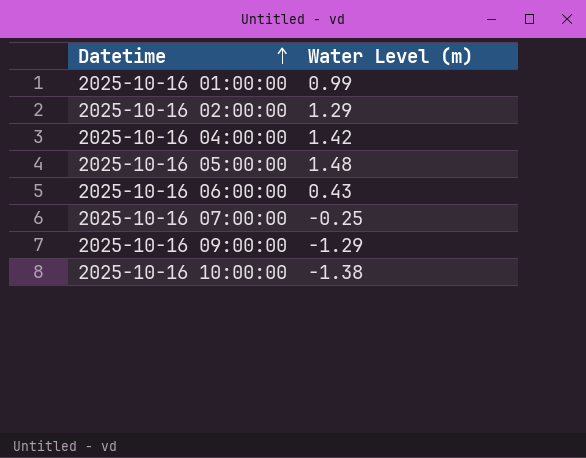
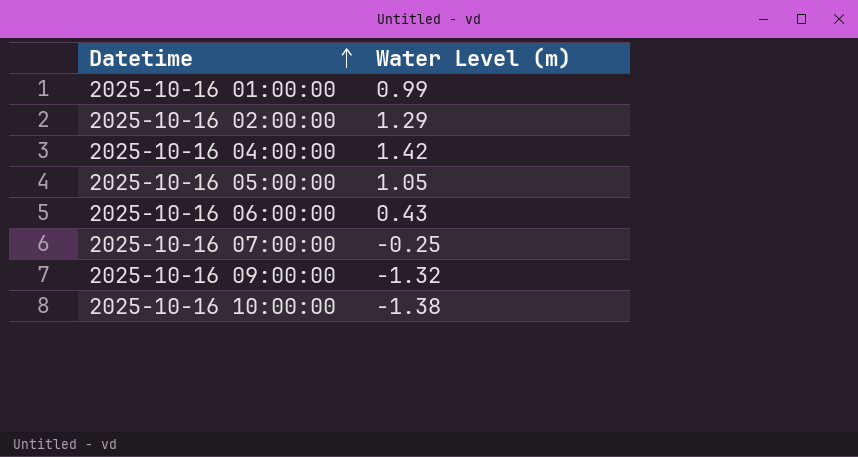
2025-10-16 05:00:00 | Water Level (m): 1.48 -> 1.05
2025-10-16 09:00:00 | Water Level (m): -1.29 -> -1.32

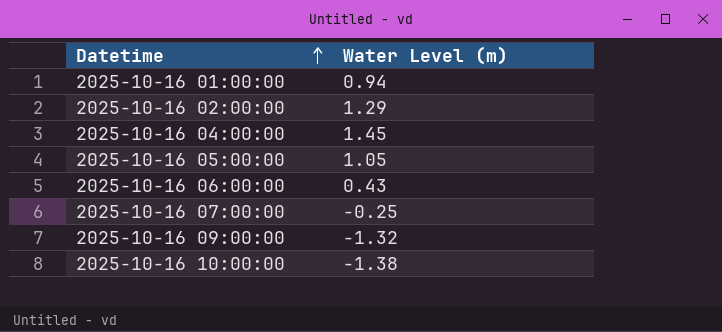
2025-10-16 01:00:00 | Water Level (m): 0.99 -> 0.94
2025-10-16 04:00:00 | Water Level (m): 1.42 -> 1.45

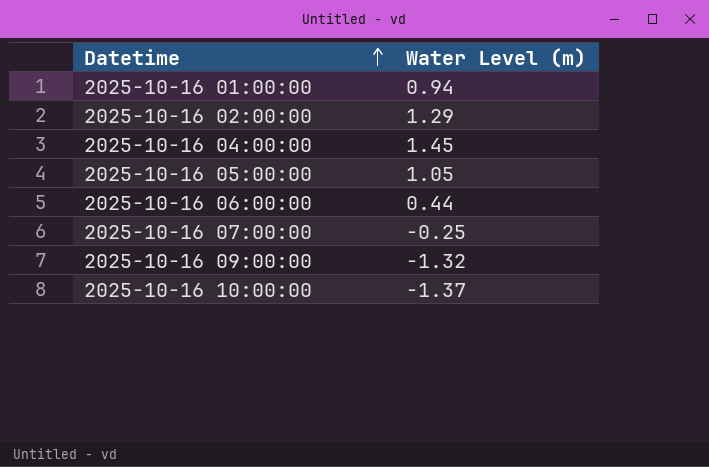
2025-10-16 06:00:00 | Water Level (m): 0.43 -> 0.44
2025-10-16 10:00:00 | Water Level (m): -1.38 -> -1.37

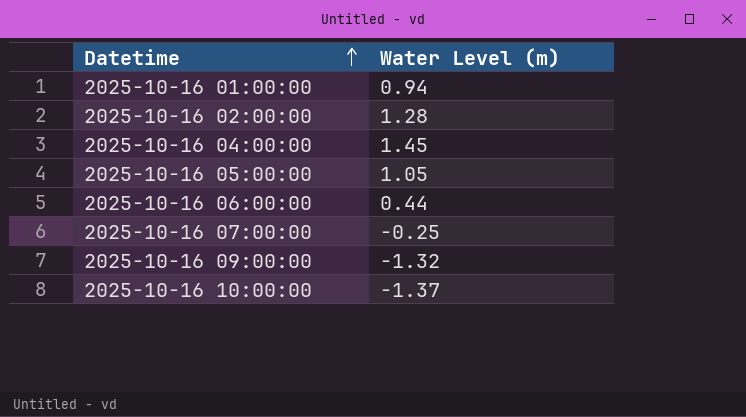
2025-10-16 02:00:00 | Water Level (m): 1.29 -> 1.28

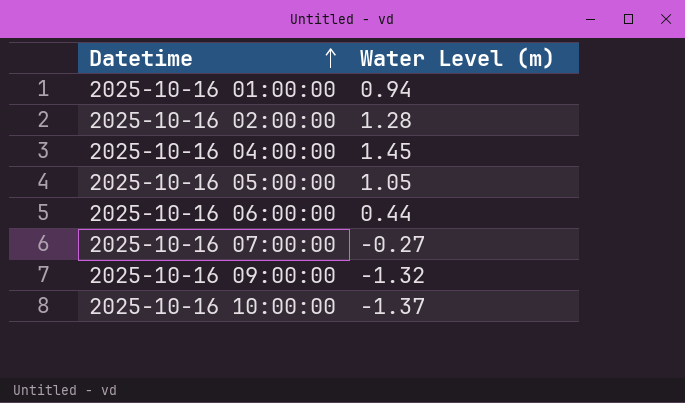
2025-10-16 07:00:00 | Water Level (m): -0.25 -> -0.27

